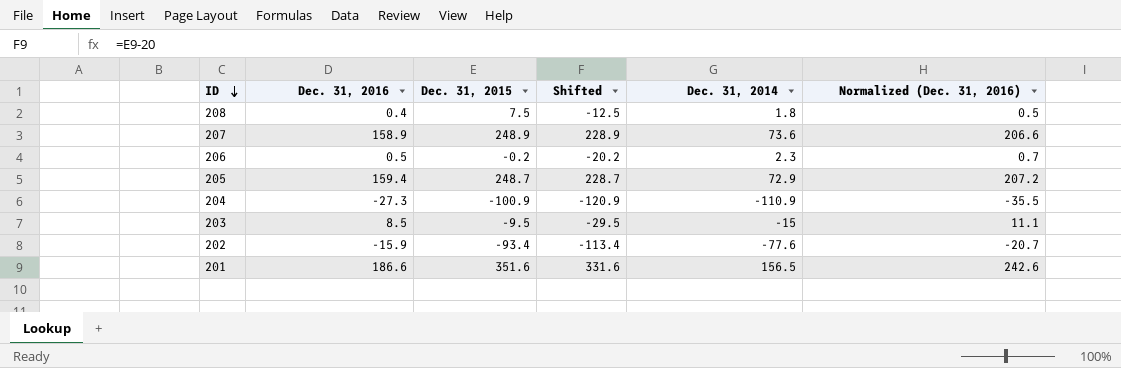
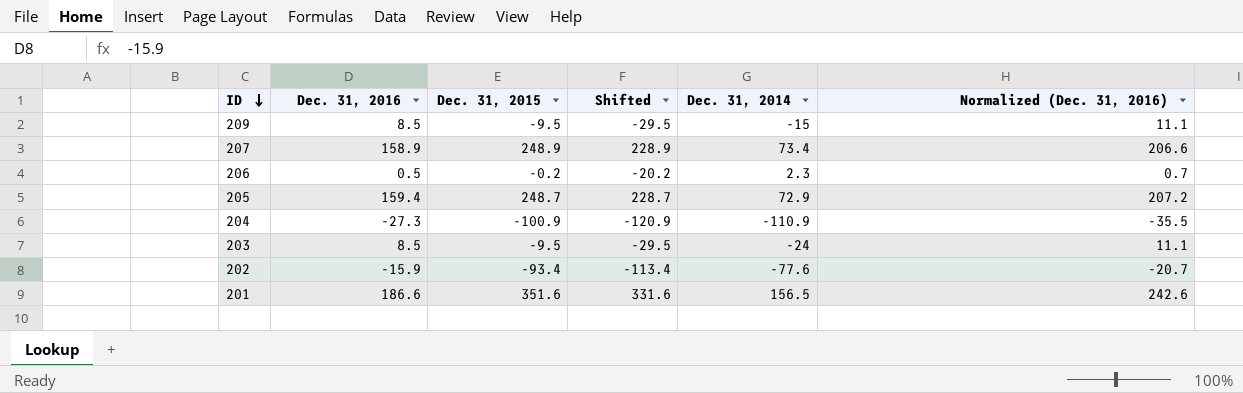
row 208: 0.4 | 7.5 | -12.5 | 1.8 | 0.5 -> none
row 209: none -> 8.5 | -9.5 | -29.5 | -15 | 11.1
207 | Dec. 31, 2014: 73.6 -> 73.4
203 | Dec. 31, 2014: -15 -> -24

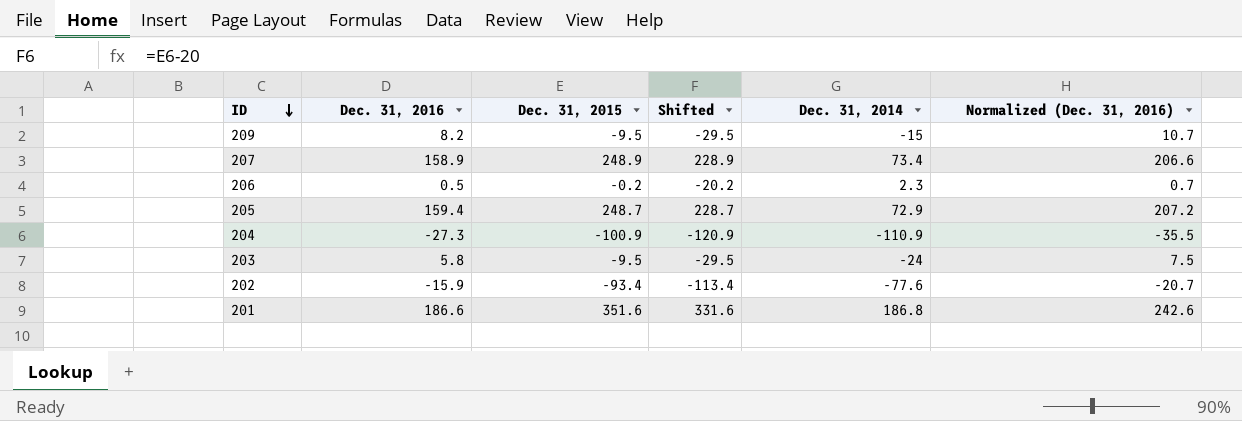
209 | Dec. 31, 2016: 8.5 -> 8.2
209 | Normalized (Dec. 31, 2016): 11.1 -> 10.7
203 | Dec. 31, 2016: 8.5 -> 5.8
203 | Normalized (Dec. 31, 2016): 11.1 -> 7.5
201 | Dec. 31, 2014: 156.5 -> 186.8

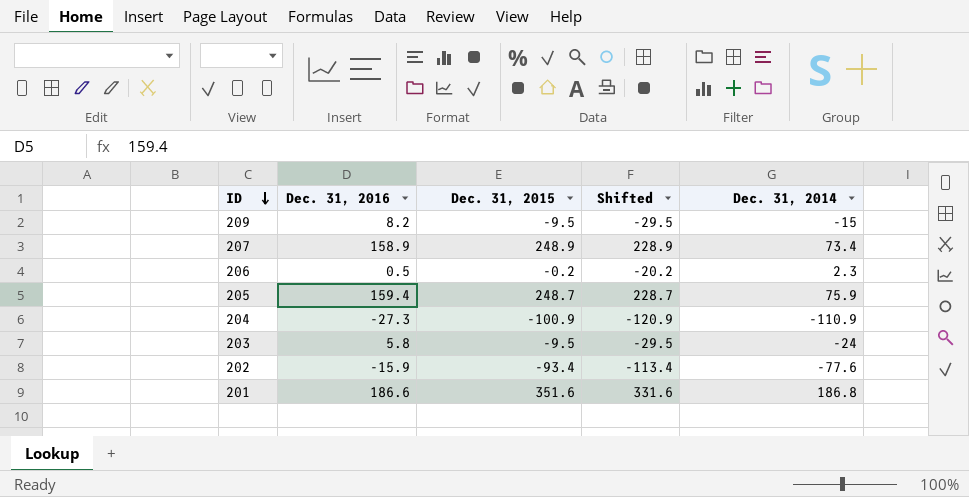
column Normalized (Dec. 31, 2016) | formula: [Dec. 31, 2016] * 1.3 -> none
205 | Dec. 31, 2014: 72.9 -> 75.9

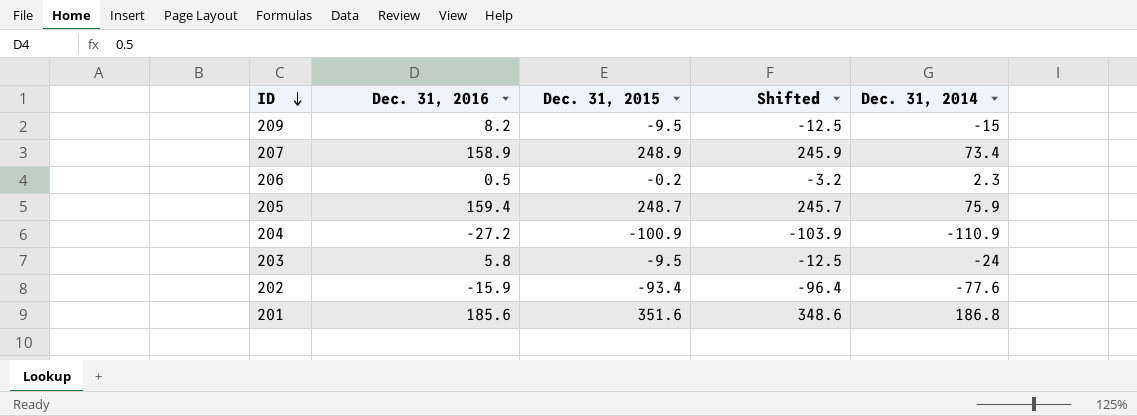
column Shifted | formula: [Dec. 31, 2015] - 20 -> [Dec. 31, 2015] - 3
204 | Dec. 31, 2016: -27.3 -> -27.2
201 | Dec. 31, 2016: 186.6 -> 185.6

